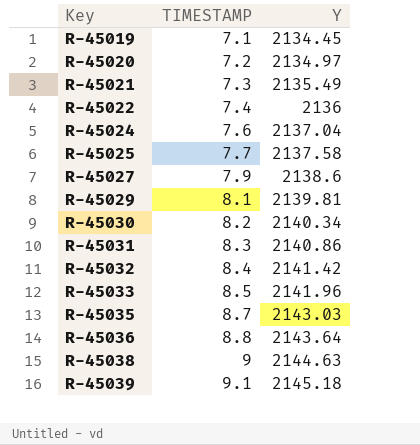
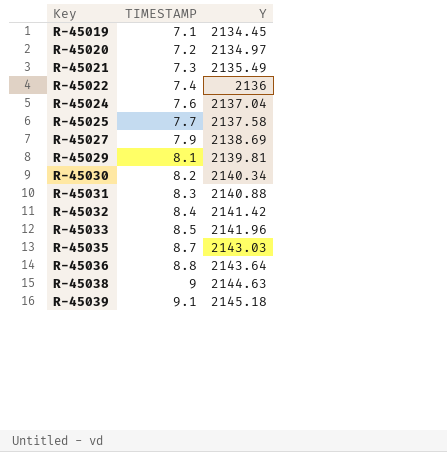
R-45027 | Y: 2138.6 -> 2138.69
R-45031 | Y: 2140.86 -> 2140.88

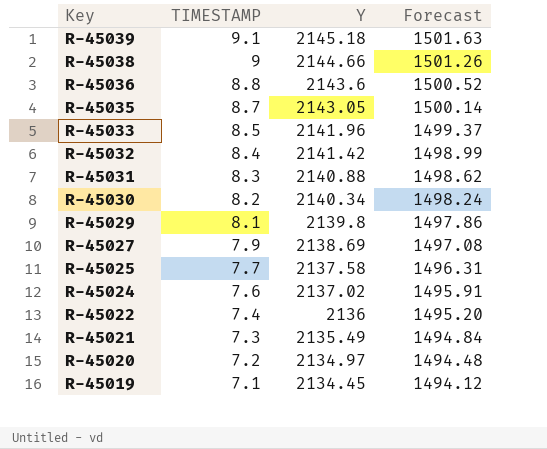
row order: Key ascending -> Key descending
column Forecast | formula: none -> [Y] * 0.7
R-45038 | Y: 2144.63 -> 2144.66
R-45036 | Y: 2143.64 -> 2143.6
R-45035 | Y: 2143.03 -> 2143.05
R-45029 | Y: 2139.81 -> 2139.8
R-45024 | Y: 2137.04 -> 2137.02

